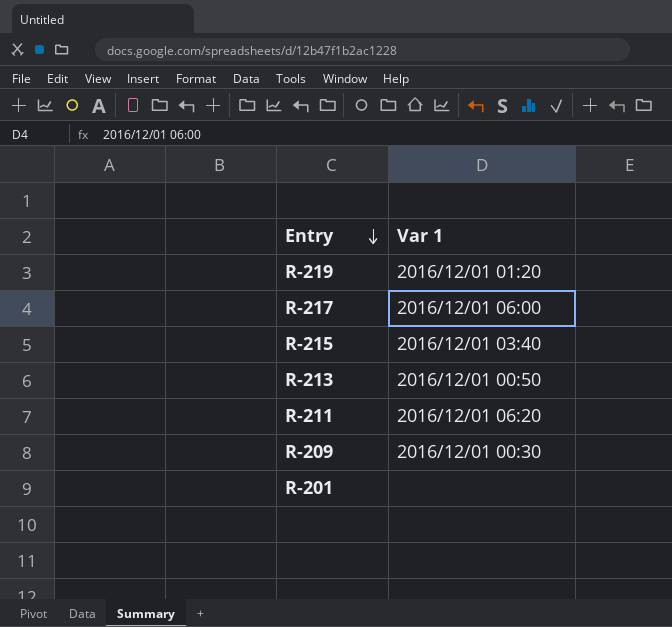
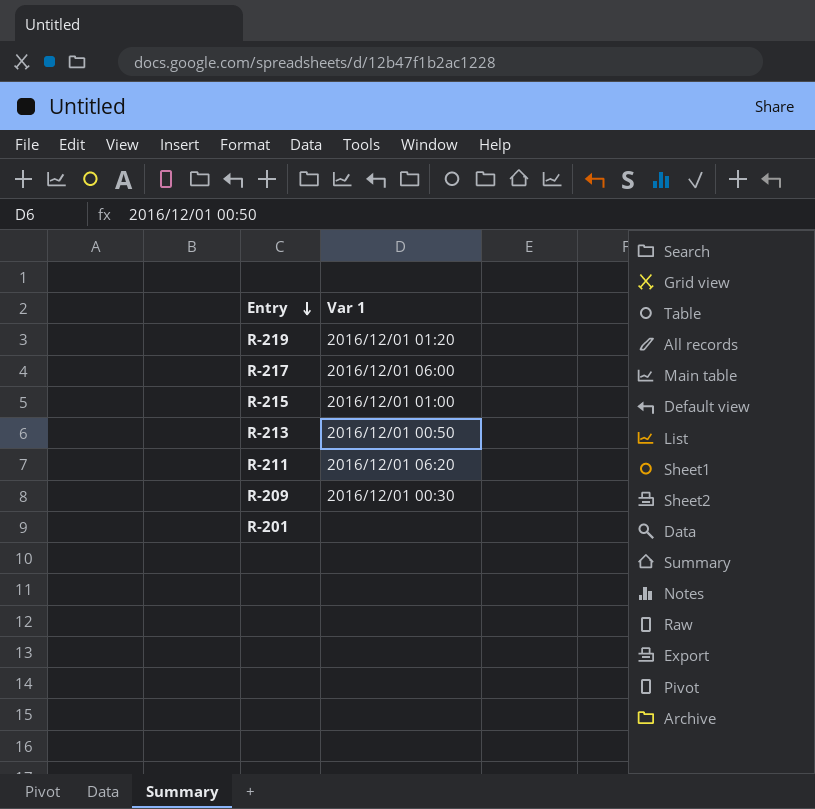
R-215 | Var 1: 2016/12/01 03:40 -> 2016/12/01 01:00

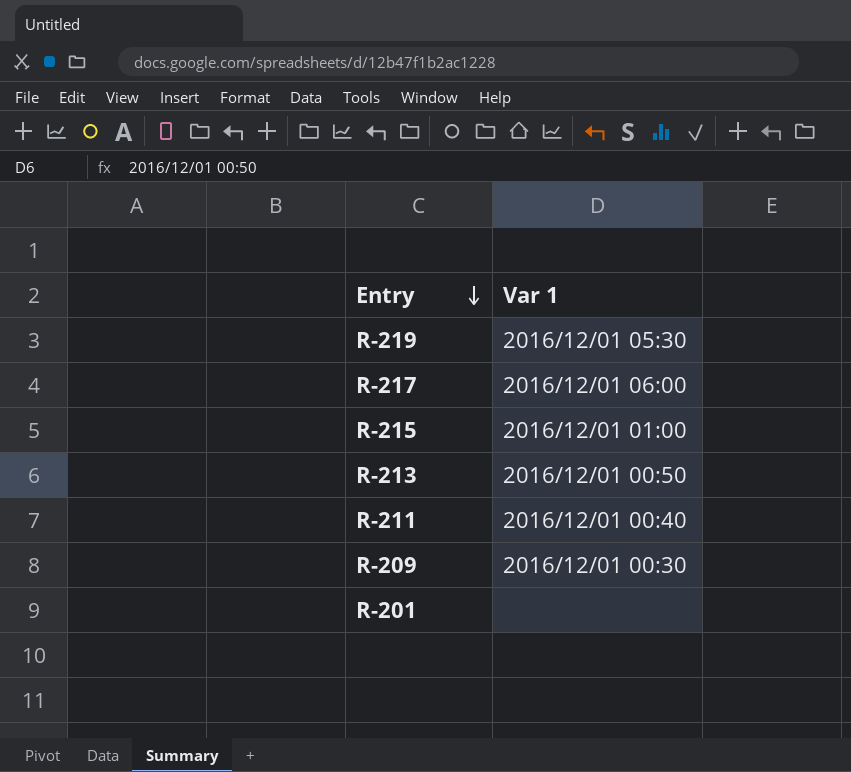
R-219 | Var 1: 2016/12/01 01:20 -> 2016/12/01 05:30
R-211 | Var 1: 2016/12/01 06:20 -> 2016/12/01 00:40

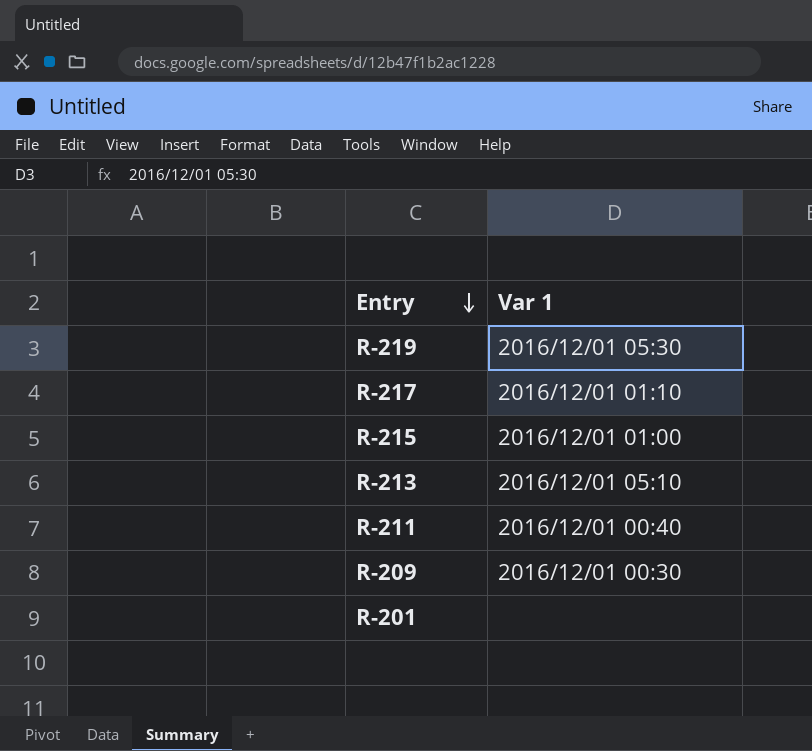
R-217 | Var 1: 2016/12/01 06:00 -> 2016/12/01 01:10
R-213 | Var 1: 2016/12/01 00:50 -> 2016/12/01 05:10

